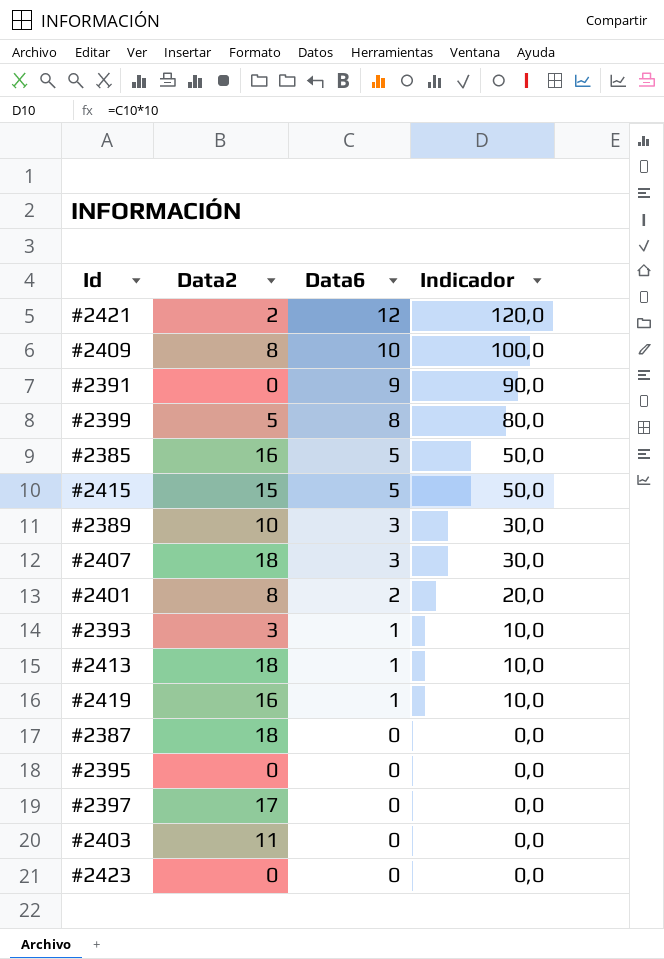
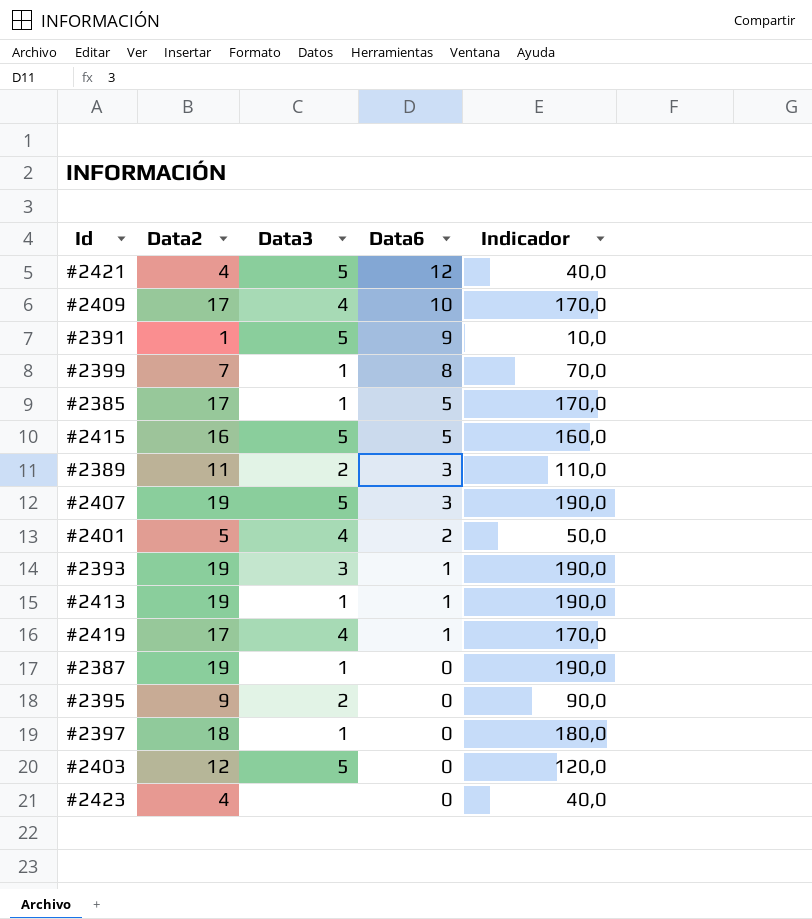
column Data3 | position: none -> 3
column Indicador | formula: [Data6] * 10 -> [Data2] * 10
#2421 | Data2: 2 -> 4
#2409 | Data2: 8 -> 17
#2391 | Data2: 0 -> 1
#2399 | Data2: 5 -> 7
#2385 | Data2: 16 -> 17
#2415 | Data2: 15 -> 16
#2389 | Data2: 10 -> 11
#2407 | Data2: 18 -> 19
#2401 | Data2: 8 -> 5
#2393 | Data2: 3 -> 19
#2413 | Data2: 18 -> 19
#2419 | Data2: 16 -> 17
#2387 | Data2: 18 -> 19
#2395 | Data2: 0 -> 9
#2397 | Data2: 17 -> 18
#2403 | Data2: 11 -> 12
#2423 | Data2: 0 -> 4

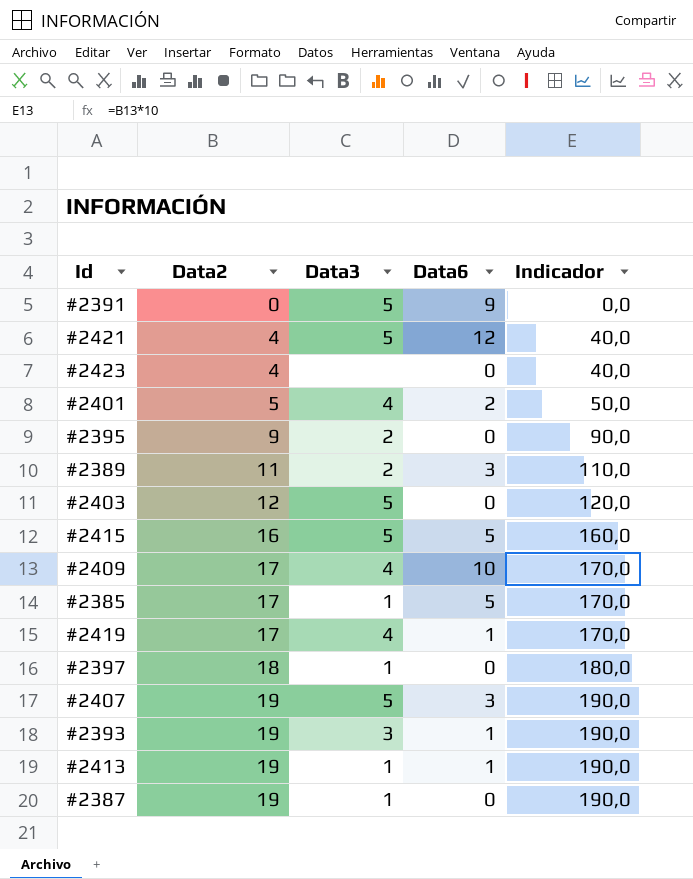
row order: Data6 descending -> Data2 ascending
row #2399: 7 | 1 | 8 | 70,0 -> none
#2391 | Data2: 1 -> 0
#2391 | Indicador: 10,0 -> 0,0

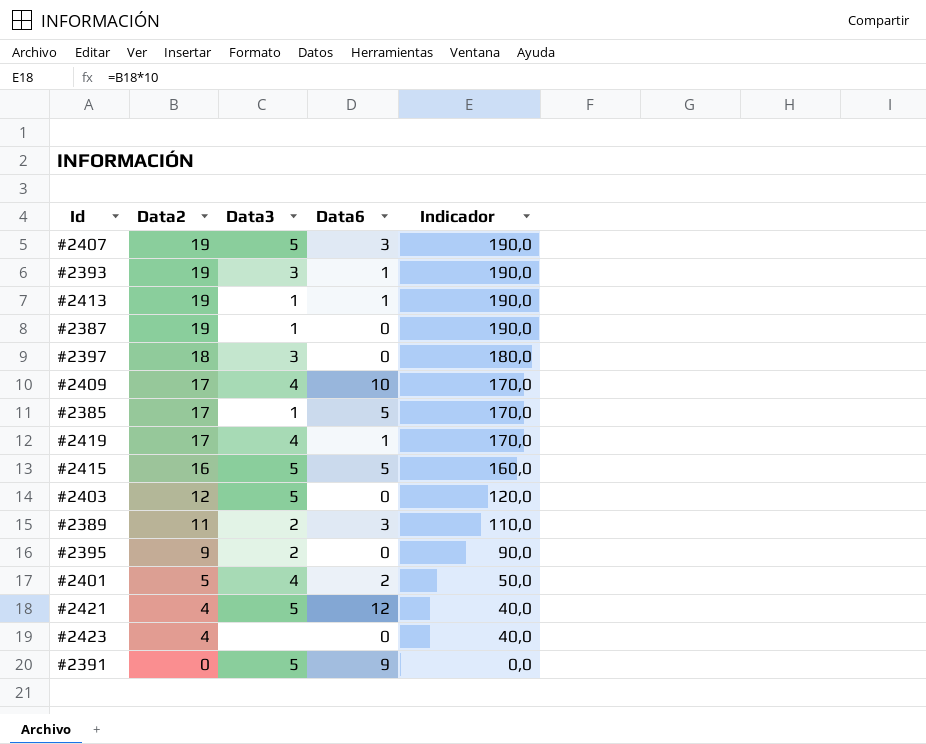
row order: Data2 ascending -> Data2 descending
#2397 | Data3: 1 -> 3

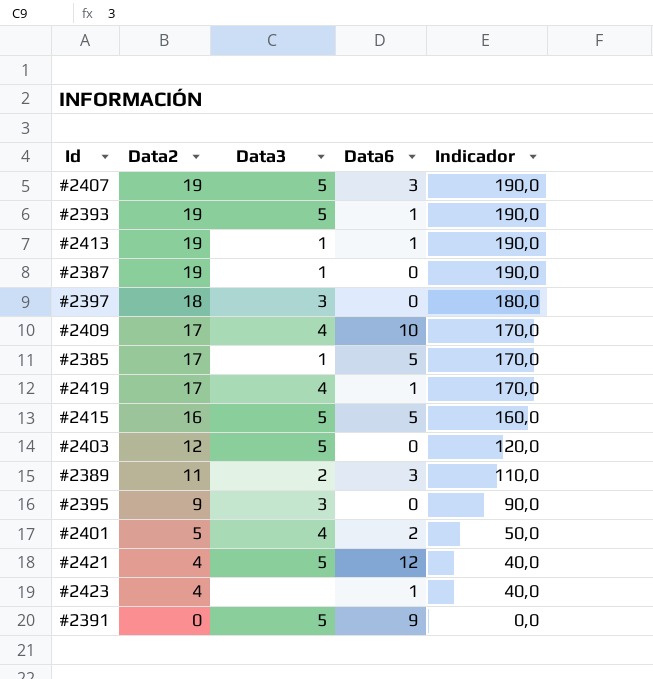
#2393 | Data3: 3 -> 5
#2395 | Data3: 2 -> 3
#2423 | Data6: 0 -> 1

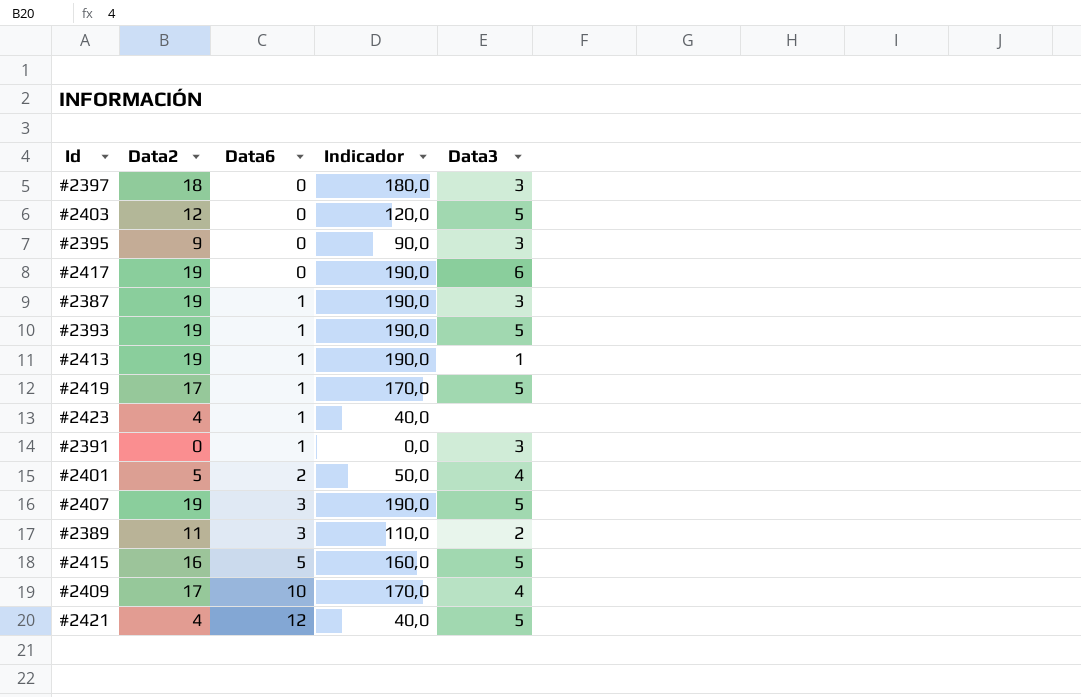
row order: Data2 descending -> Data6 ascending
column Data3 | position: 3 -> 5
row #2385: 17 | 1 | 5 | 170,0 -> none
row #2417: none -> 19 | 0 | 190,0 | 6
#2387 | Data6: 0 -> 1
#2387 | Data3: 1 -> 3
#2419 | Data3: 4 -> 5
#2391 | Data6: 9 -> 1
#2391 | Data3: 5 -> 3

